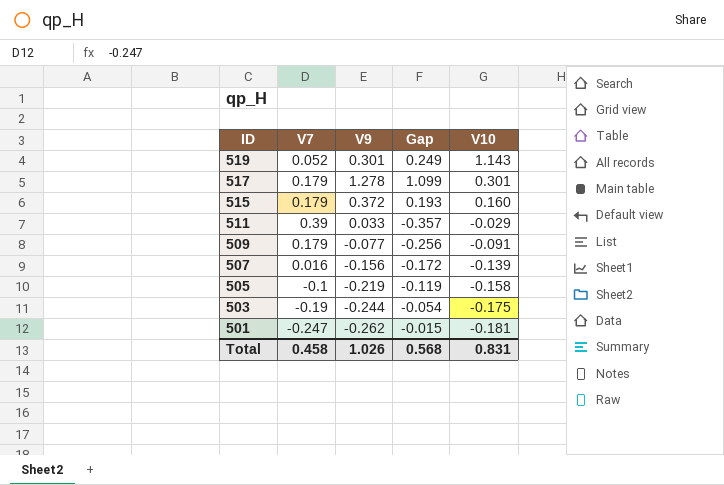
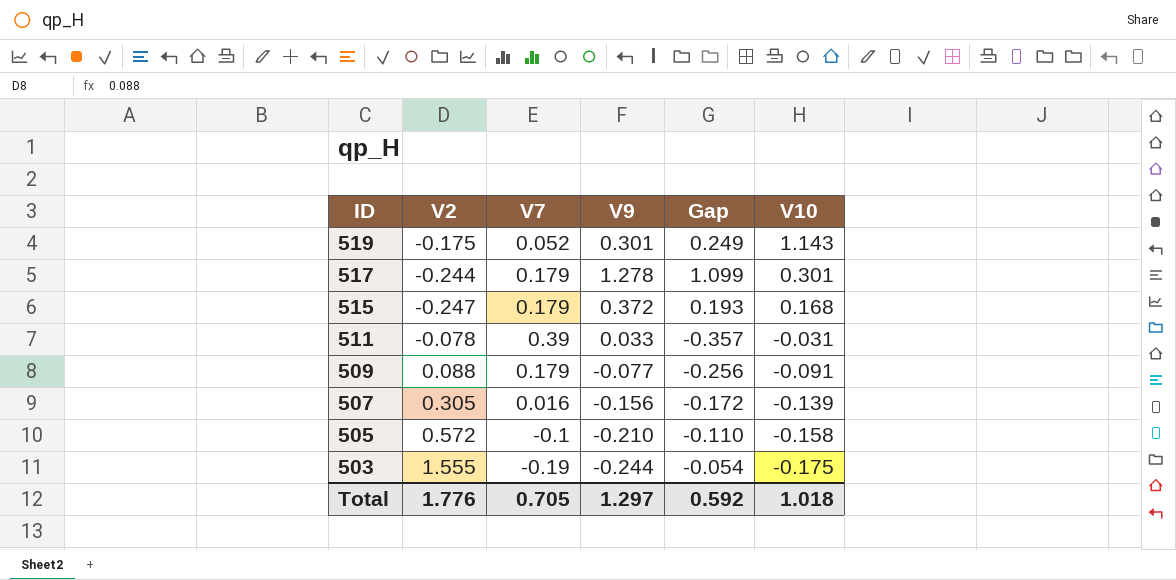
column V2 | position: none -> 2
row 501: -0.247 | -0.262 | -0.015 | -0.181 -> none
515 | V10: 0.160 -> 0.168
511 | V10: -0.029 -> -0.031
505 | V9: -0.219 -> -0.210
505 | Gap: -0.119 -> -0.110
Total | V7: 0.458 -> 0.705
Total | V9: 1.026 -> 1.297
Total | Gap: 0.568 -> 0.592
Total | V10: 0.831 -> 1.018

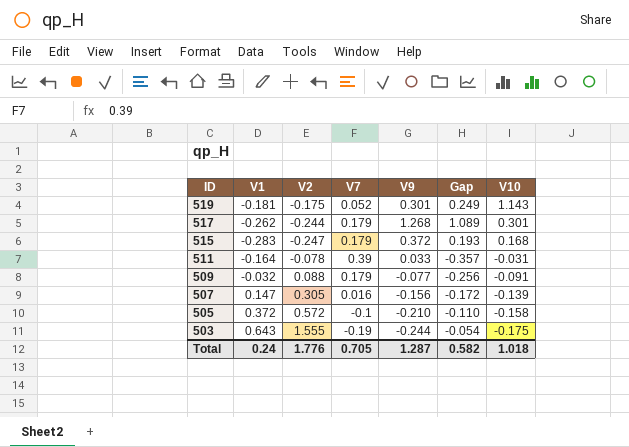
column V1 | position: none -> 2
517 | V9: 1.278 -> 1.268
517 | Gap: 1.099 -> 1.089
Total | V9: 1.297 -> 1.287
Total | Gap: 0.592 -> 0.582

